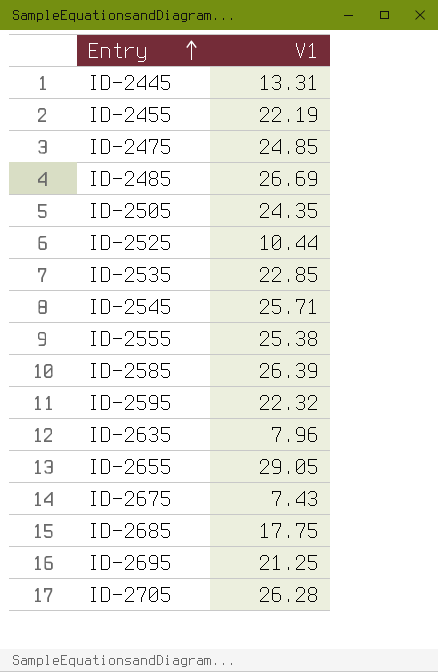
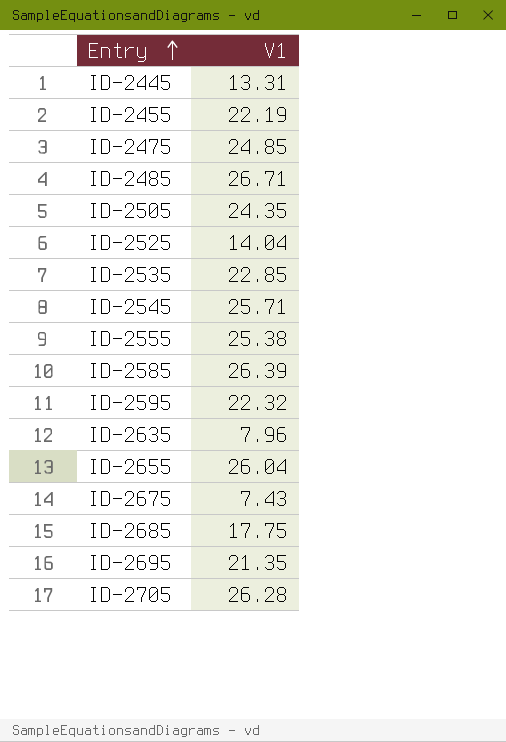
ID-2485 | V1: 26.69 -> 26.71
ID-2525 | V1: 10.44 -> 14.04
ID-2655 | V1: 29.05 -> 26.04
ID-2695 | V1: 21.25 -> 21.35

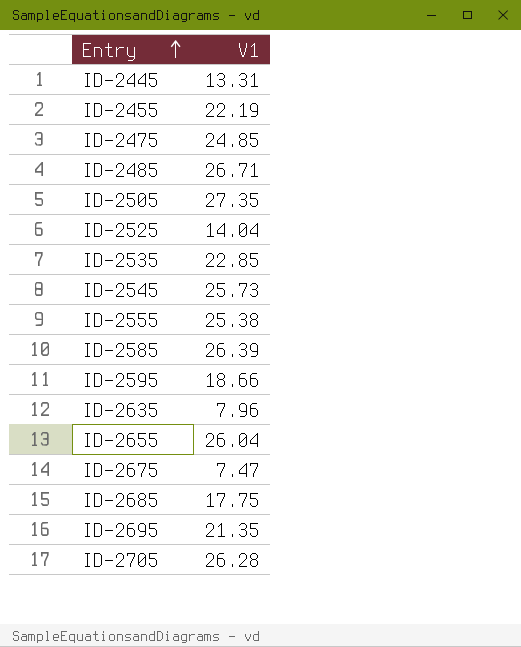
ID-2505 | V1: 24.35 -> 27.35
ID-2545 | V1: 25.71 -> 25.73
ID-2595 | V1: 22.32 -> 18.66
ID-2675 | V1: 7.43 -> 7.47

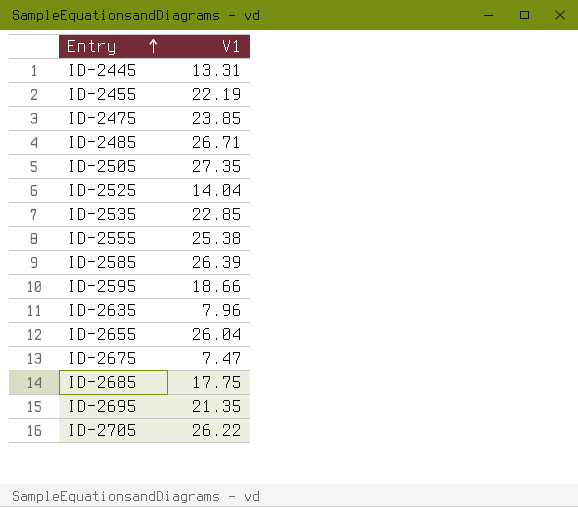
row ID-2545: 25.73 -> none
ID-2475 | V1: 24.85 -> 23.85
ID-2705 | V1: 26.28 -> 26.22

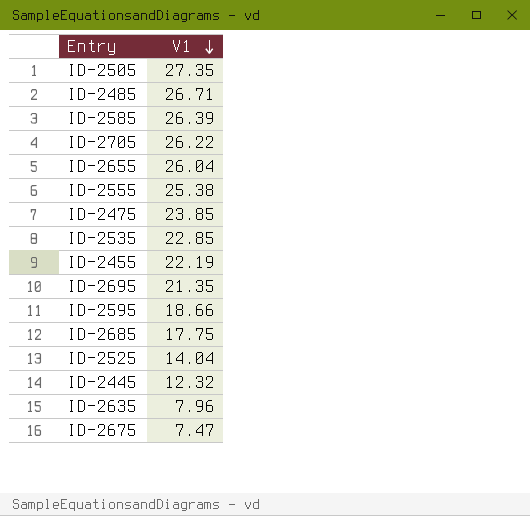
row order: Entry ascending -> V1 descending
ID-2445 | V1: 13.31 -> 12.32

